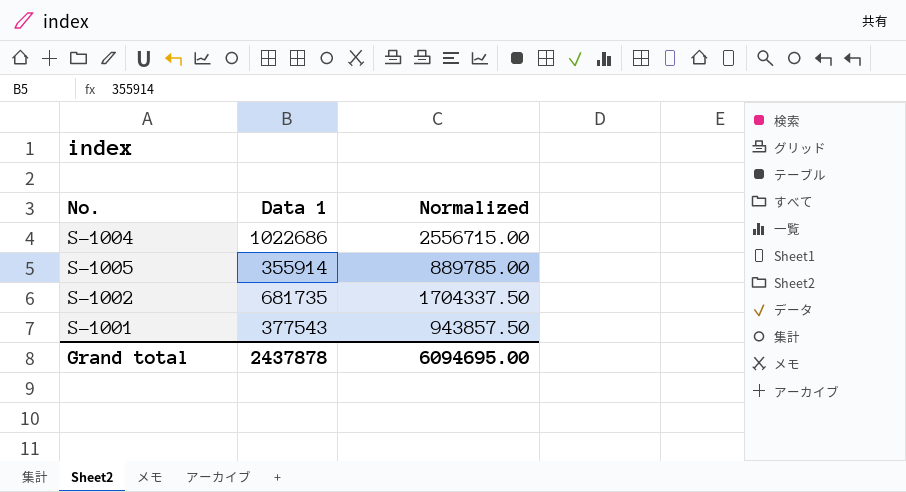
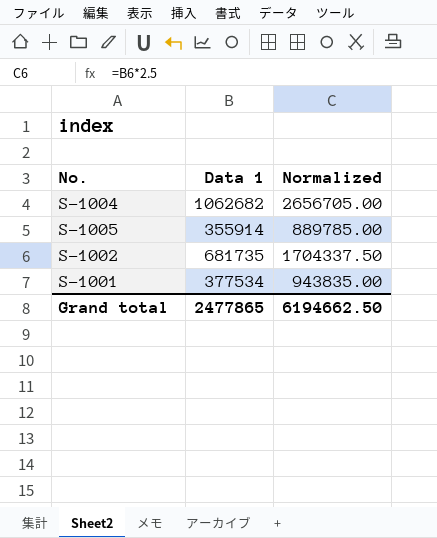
S-1004 | Data 1: 1022686 -> 1062682
S-1004 | Normalized: 2556715.00 -> 2656705.00
S-1001 | Data 1: 377543 -> 377534
S-1001 | Normalized: 943857.50 -> 943835.00
Grand total | Data 1: 2437878 -> 2477865
Grand total | Normalized: 6094695.00 -> 6194662.50

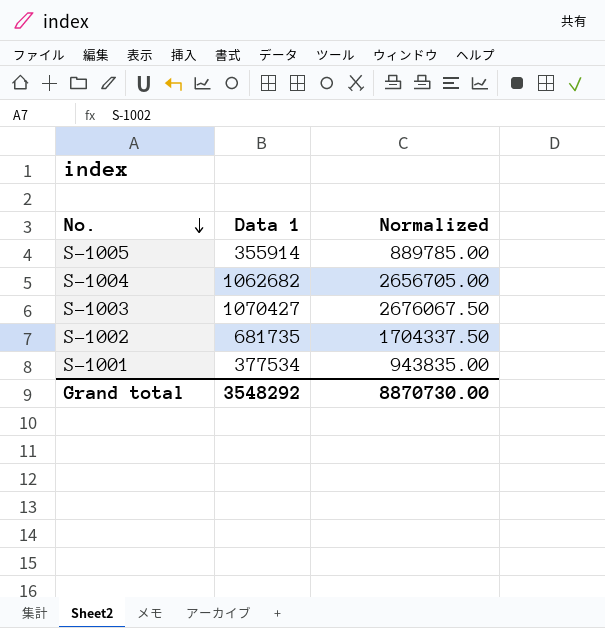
row order: none -> No. descending
row S-1003: none -> 1070427 | 2676067.50
Grand total | Data 1: 2477865 -> 3548292
Grand total | Normalized: 6194662.50 -> 8870730.00

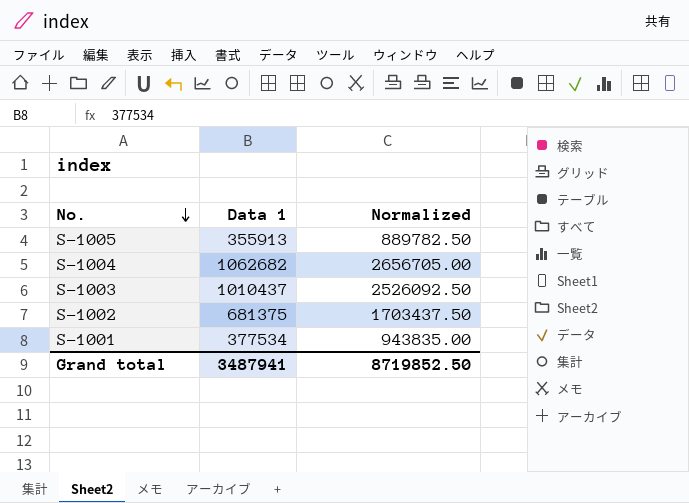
S-1005 | Data 1: 355914 -> 355913
S-1005 | Normalized: 889785.00 -> 889782.50
S-1003 | Data 1: 1070427 -> 1010437
S-1003 | Normalized: 2676067.50 -> 2526092.50
S-1002 | Data 1: 681735 -> 681375
S-1002 | Normalized: 1704337.50 -> 1703437.50
Grand total | Data 1: 3548292 -> 3487941
Grand total | Normalized: 8870730.00 -> 8719852.50

